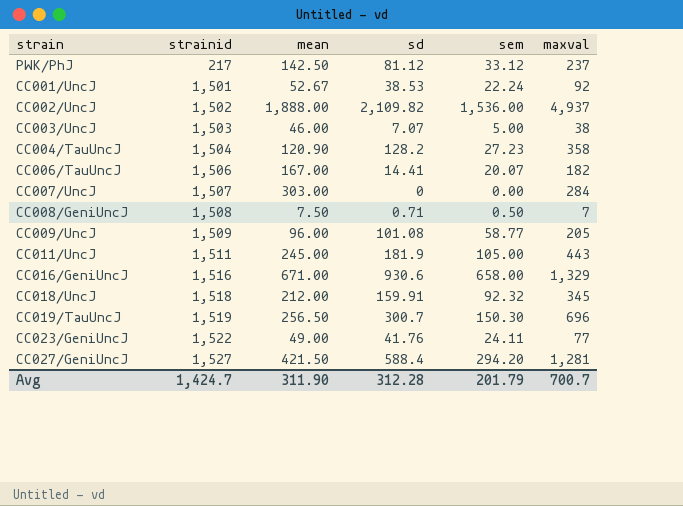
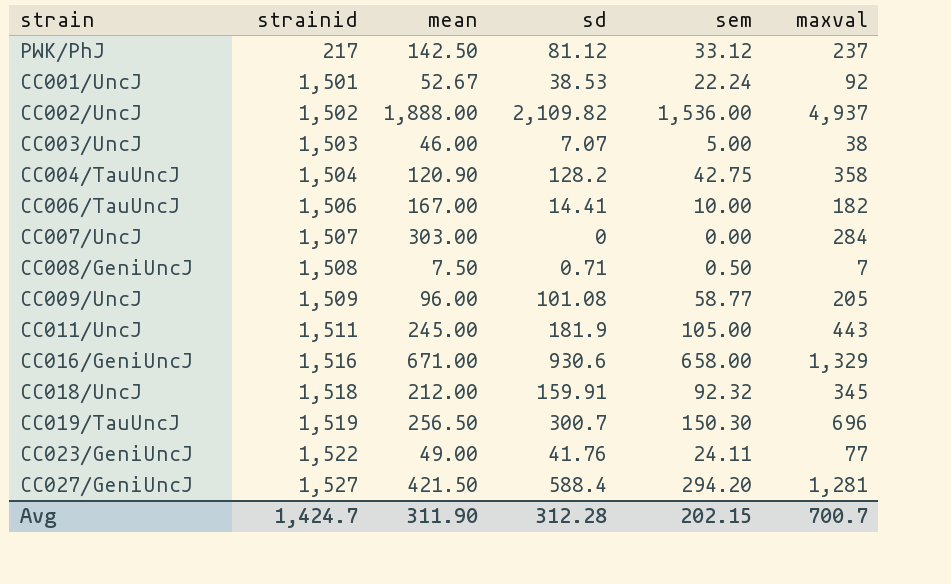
CC004/TauUncJ | sem: 27.23 -> 42.75
CC006/TauUncJ | sem: 20.07 -> 10.00
Avg | sem: 201.79 -> 202.15

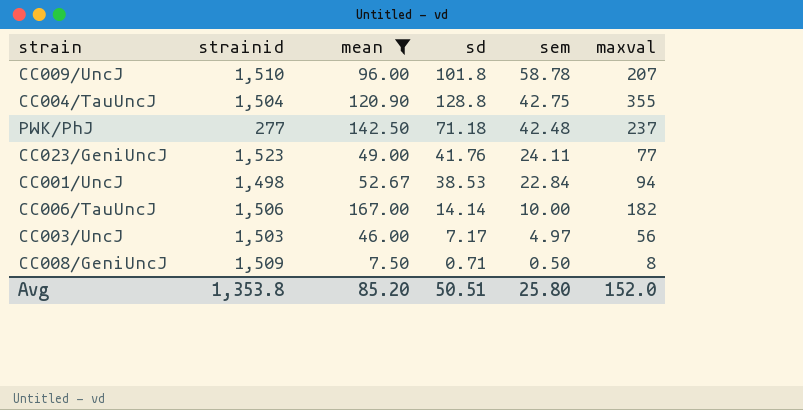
filter: none -> mean <= 167.00
row order: strainid ascending -> sem descending
CC009/UncJ | strainid: 1,509 -> 1,510
CC009/UncJ | sd: 101.08 -> 101.8
CC009/UncJ | sem: 58.77 -> 58.78
CC009/UncJ | maxval: 205 -> 207
CC004/TauUncJ | sd: 128.2 -> 128.8
CC004/TauUncJ | maxval: 358 -> 355
PWK/PhJ | strainid: 217 -> 277
PWK/PhJ | sd: 81.12 -> 71.18
PWK/PhJ | sem: 33.12 -> 42.48
CC023/GeniUncJ | strainid: 1,522 -> 1,523
CC001/UncJ | strainid: 1,501 -> 1,498
CC001/UncJ | sem: 22.24 -> 22.84
CC001/UncJ | maxval: 92 -> 94
CC006/TauUncJ | sd: 14.41 -> 14.14
CC003/UncJ | sd: 7.07 -> 7.17
CC003/UncJ | sem: 5.00 -> 4.97
CC003/UncJ | maxval: 38 -> 56
CC008/GeniUncJ | strainid: 1,508 -> 1,509
CC008/GeniUncJ | maxval: 7 -> 8
Avg | strainid: 1,424.7 -> 1,353.8
Avg | mean: 311.90 -> 85.20
Avg | sd: 312.28 -> 50.51
Avg | sem: 202.15 -> 25.80
Avg | maxval: 700.7 -> 152.0

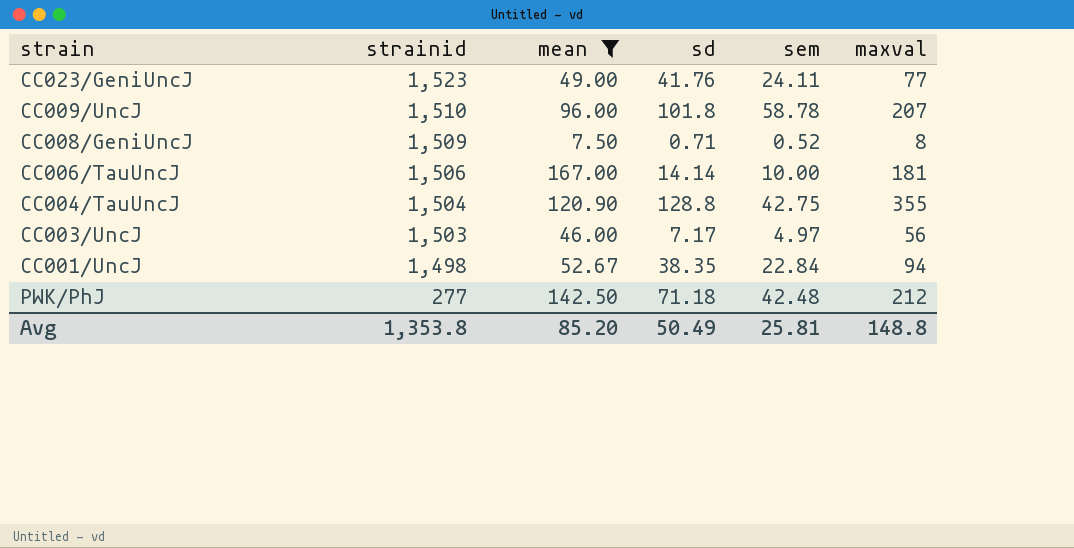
row order: sem descending -> strainid descending
CC008/GeniUncJ | sem: 0.50 -> 0.52
CC006/TauUncJ | maxval: 182 -> 181
CC001/UncJ | sd: 38.53 -> 38.35
PWK/PhJ | maxval: 237 -> 212
Avg | sd: 50.51 -> 50.49
Avg | sem: 25.80 -> 25.81
Avg | maxval: 152.0 -> 148.8

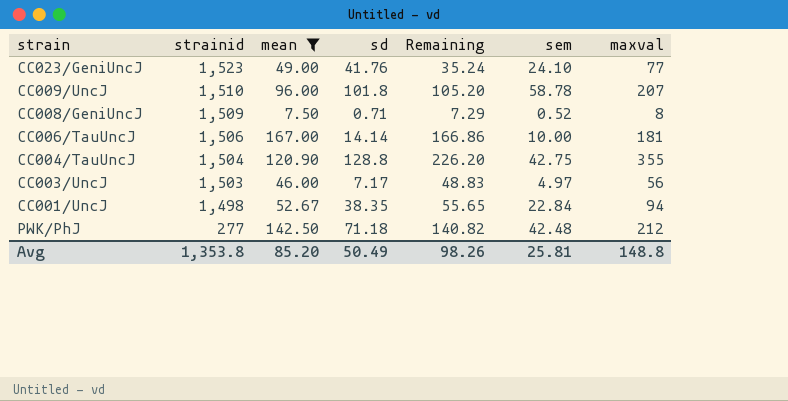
column Remaining | formula: none -> [maxval] - [sd]
CC023/GeniUncJ | sem: 24.11 -> 24.10

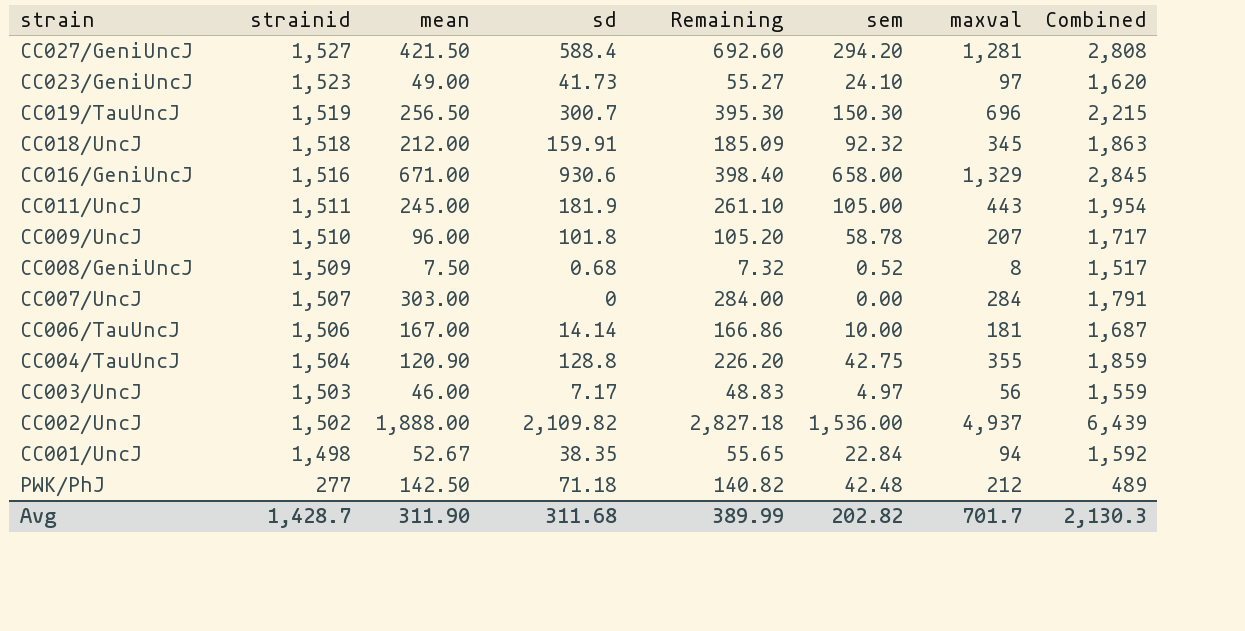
filter: mean <= 167.00 -> none
column Combined | formula: none -> [strainid] + [maxval]
CC023/GeniUncJ | sd: 41.76 -> 41.73
CC023/GeniUncJ | Remaining: 35.24 -> 55.27
CC023/GeniUncJ | maxval: 77 -> 97
CC008/GeniUncJ | sd: 0.71 -> 0.68
CC008/GeniUncJ | Remaining: 7.29 -> 7.32
Avg | strainid: 1,353.8 -> 1,428.7
Avg | mean: 85.20 -> 311.90
Avg | sd: 50.49 -> 311.68
Avg | Remaining: 98.26 -> 389.99
Avg | sem: 25.81 -> 202.82
Avg | maxval: 148.8 -> 701.7

